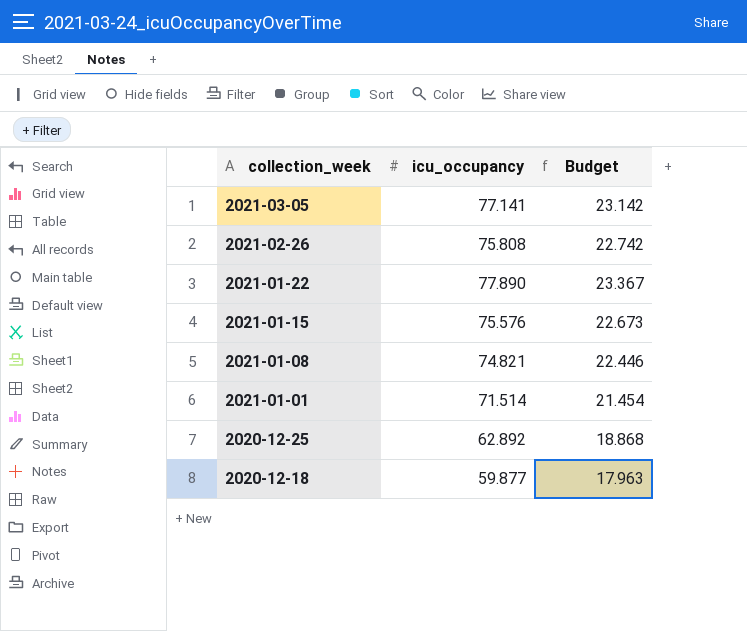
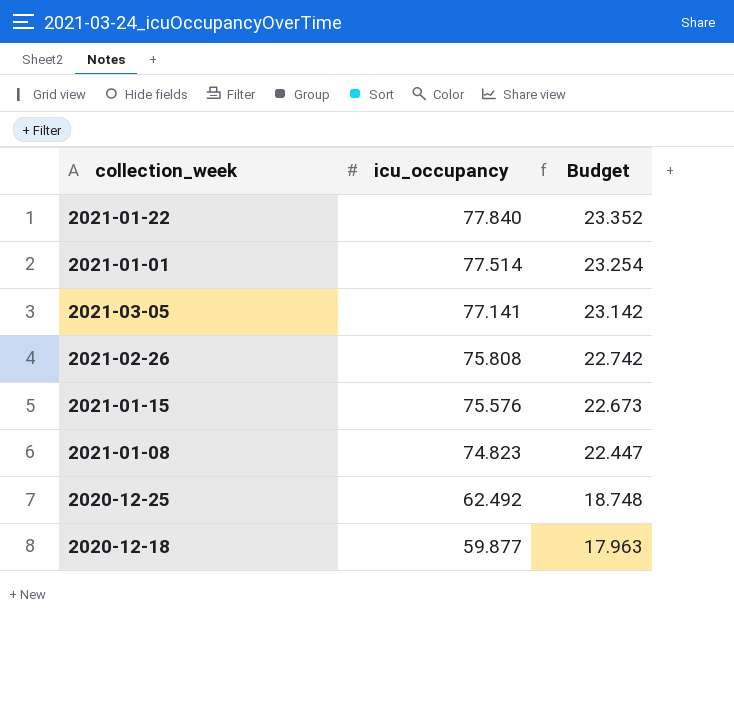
row order: collection_week descending -> icu_occupancy descending
2021-01-22 | icu_occupancy: 77.890 -> 77.840
2021-01-22 | Budget: 23.367 -> 23.352
2021-01-01 | icu_occupancy: 71.514 -> 77.514
2021-01-01 | Budget: 21.454 -> 23.254
2021-01-08 | icu_occupancy: 74.821 -> 74.823
2021-01-08 | Budget: 22.446 -> 22.447
2020-12-25 | icu_occupancy: 62.892 -> 62.492
2020-12-25 | Budget: 18.868 -> 18.748

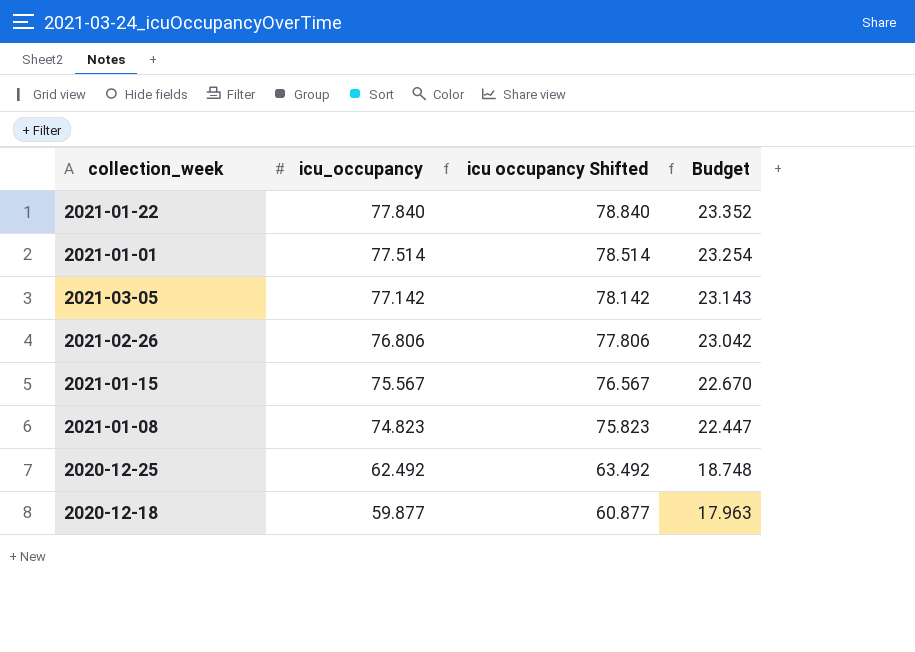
column icu occupancy Shifted | formula: none -> [icu_occupancy] + 1
2021-03-05 | icu_occupancy: 77.141 -> 77.142
2021-03-05 | Budget: 23.142 -> 23.143
2021-02-26 | icu_occupancy: 75.808 -> 76.806
2021-02-26 | Budget: 22.742 -> 23.042
2021-01-15 | icu_occupancy: 75.576 -> 75.567
2021-01-15 | Budget: 22.673 -> 22.670

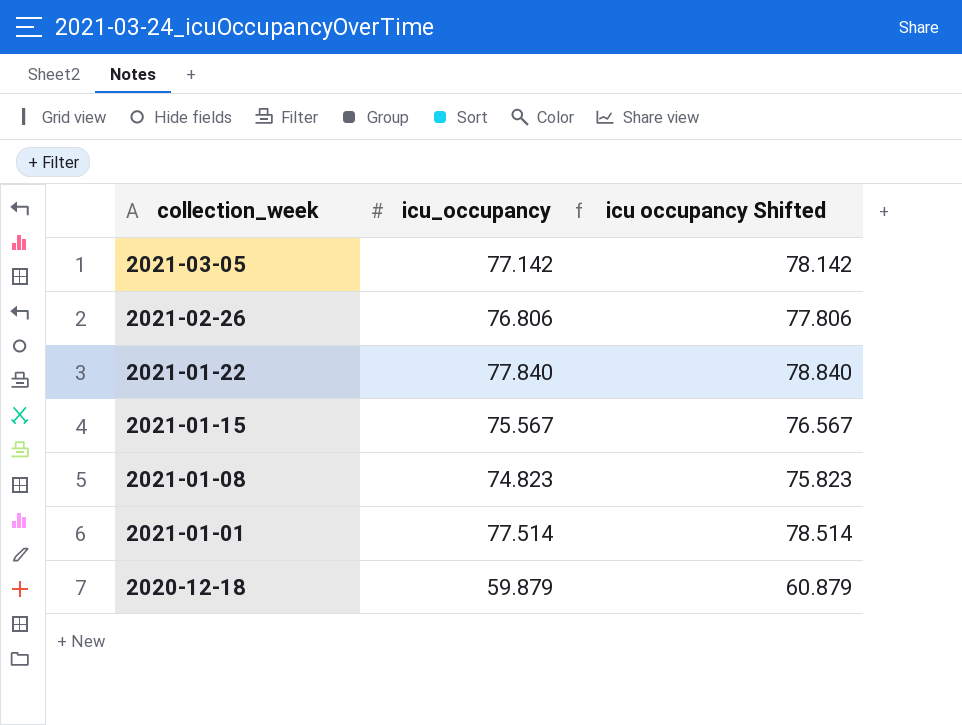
row order: icu_occupancy descending -> collection_week descending
column Budget | formula: [icu_occupancy] * 0.3 -> none
row 2020-12-25: 62.492 | 63.492 | 18.748 -> none
2020-12-18 | icu_occupancy: 59.877 -> 59.879
2020-12-18 | icu occupancy Shifted: 60.877 -> 60.879

